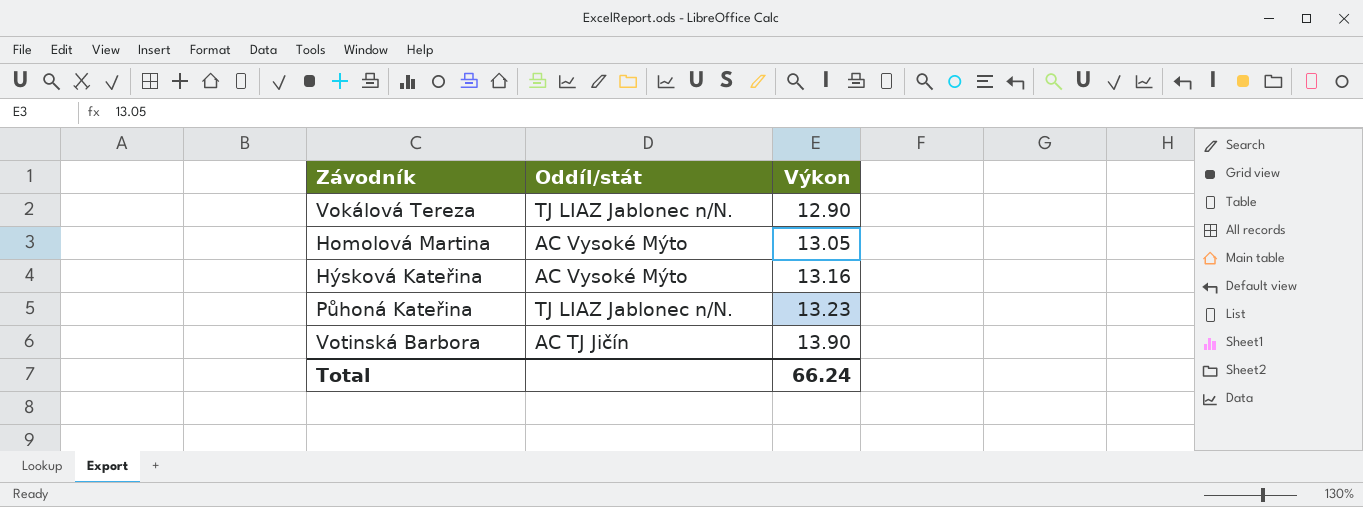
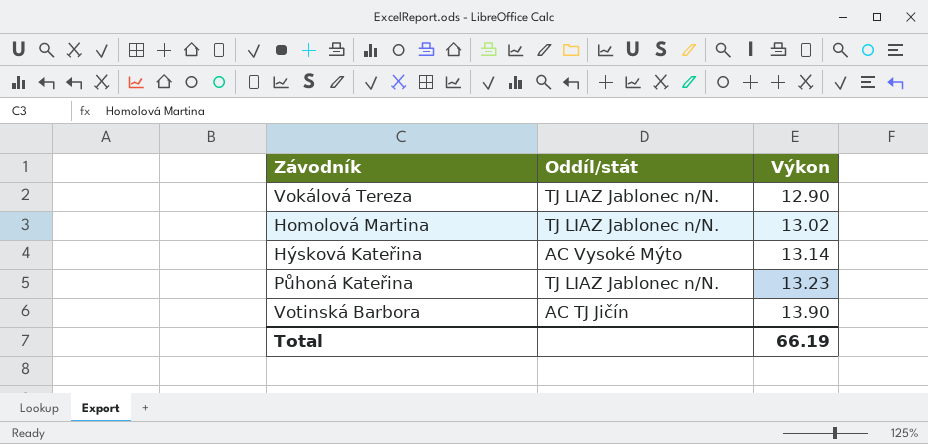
Homolová Martina | Oddíl/stát: AC Vysoké Mýto -> TJ LIAZ Jablonec n/N.
Homolová Martina | Výkon: 13.05 -> 13.02
Hýsková Kateřina | Výkon: 13.16 -> 13.14
Total | Výkon: 66.24 -> 66.19

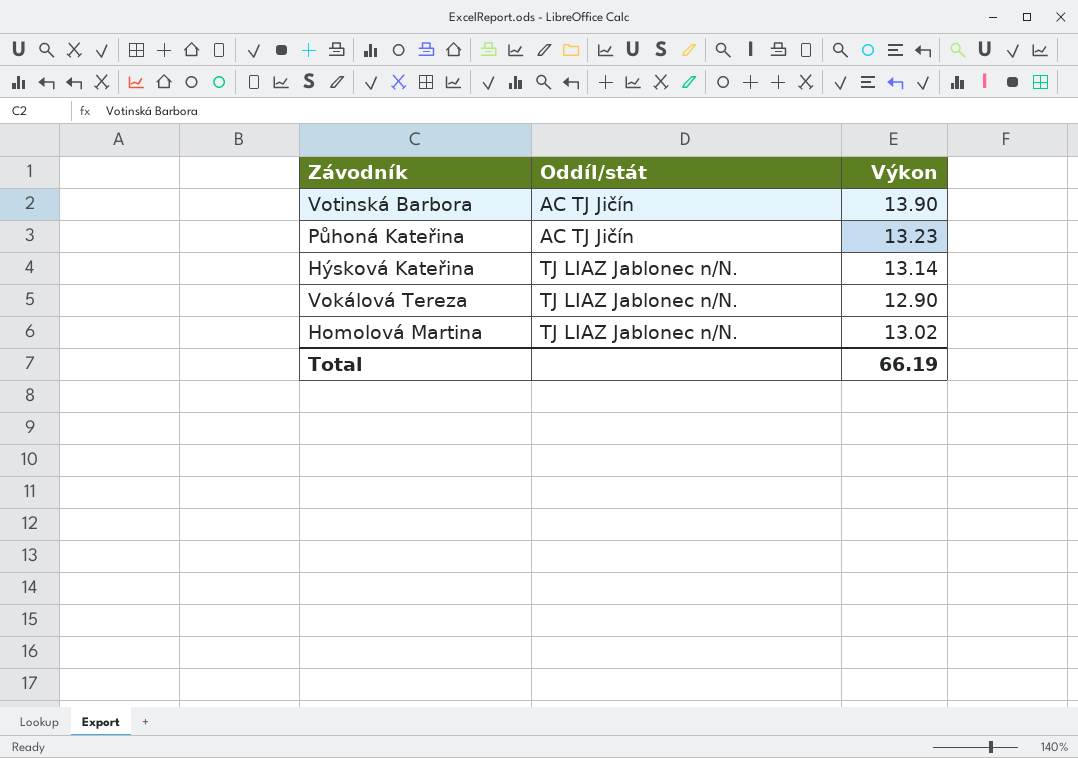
row order: Výkon ascending -> Oddíl/stát ascending
Půhoná Kateřina | Oddíl/stát: TJ LIAZ Jablonec n/N. -> AC TJ Jičín
Hýsková Kateřina | Oddíl/stát: AC Vysoké Mýto -> TJ LIAZ Jablonec n/N.

